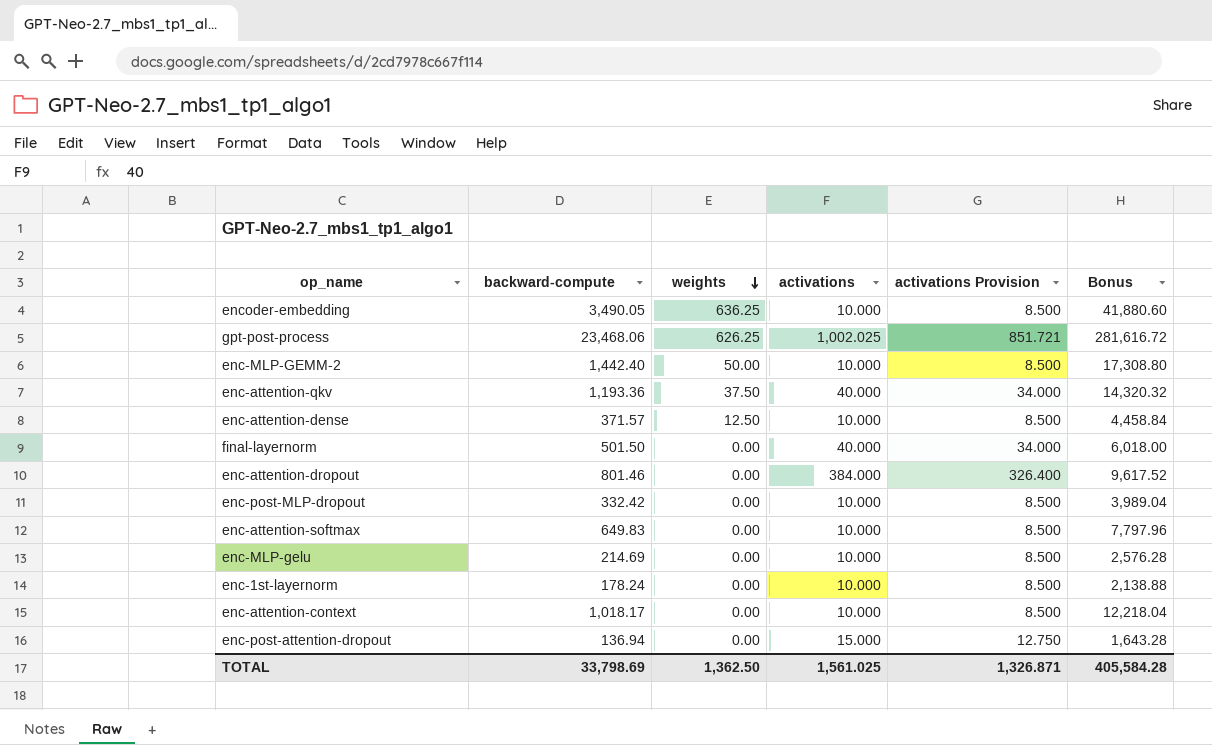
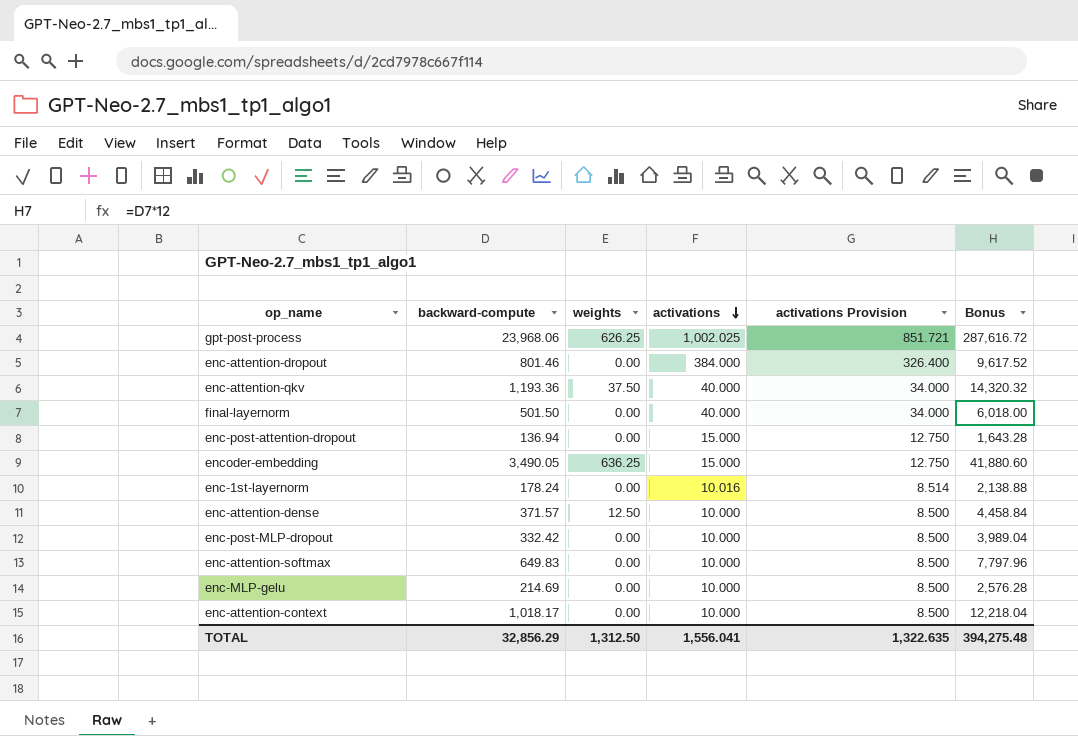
row order: weights descending -> activations descending
row enc-MLP-GEMM-2: 1,442.40 | 50.00 | 10.000 | 8.500 | 17,308.80 -> none
gpt-post-process | backward-compute: 23,468.06 -> 23,968.06
gpt-post-process | Bonus: 281,616.72 -> 287,616.72
encoder-embedding | activations: 10.000 -> 15.000
encoder-embedding | activations Provision: 8.500 -> 12.750
enc-1st-layernorm | activations: 10.000 -> 10.016
enc-1st-layernorm | activations Provision: 8.500 -> 8.514
TOTAL | backward-compute: 33,798.69 -> 32,856.29
TOTAL | weights: 1,362.50 -> 1,312.50
TOTAL | activations: 1,561.025 -> 1,556.041
TOTAL | activations Provision: 1,326.871 -> 1,322.635
TOTAL | Bonus: 405,584.28 -> 394,275.48

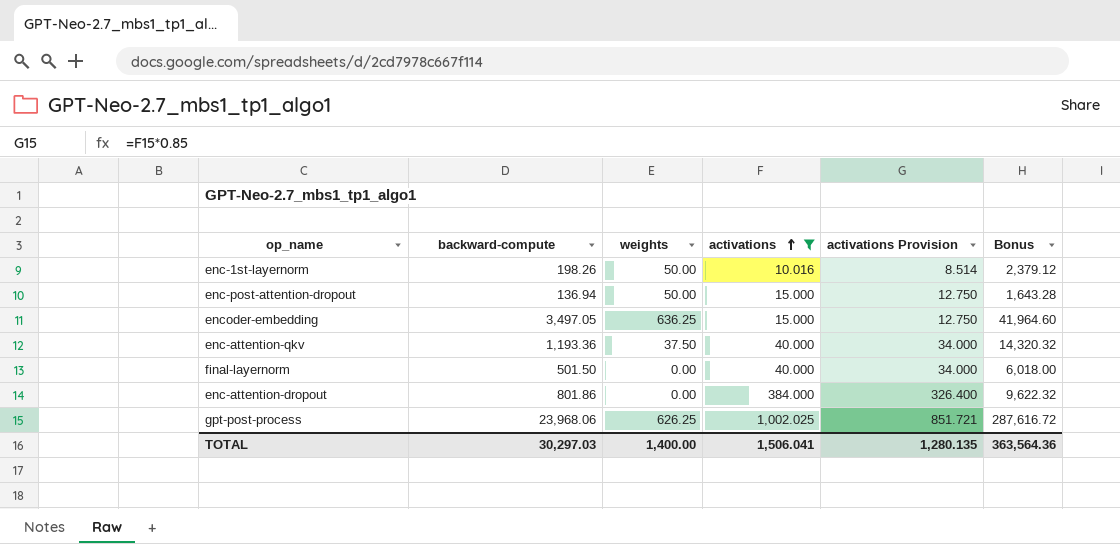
filter: none -> activations != 10.000
row order: activations descending -> activations ascending
enc-1st-layernorm | backward-compute: 178.24 -> 198.26
enc-1st-layernorm | weights: 0.00 -> 50.00
enc-1st-layernorm | Bonus: 2,138.88 -> 2,379.12
enc-post-attention-dropout | weights: 0.00 -> 50.00
encoder-embedding | backward-compute: 3,490.05 -> 3,497.05
encoder-embedding | Bonus: 41,880.60 -> 41,964.60
enc-attention-dropout | backward-compute: 801.46 -> 801.86
enc-attention-dropout | Bonus: 9,617.52 -> 9,622.32
TOTAL | backward-compute: 32,856.29 -> 30,297.03
TOTAL | weights: 1,312.50 -> 1,400.00
TOTAL | activations: 1,556.041 -> 1,506.041
TOTAL | activations Provision: 1,322.635 -> 1,280.135
TOTAL | Bonus: 394,275.48 -> 363,564.36

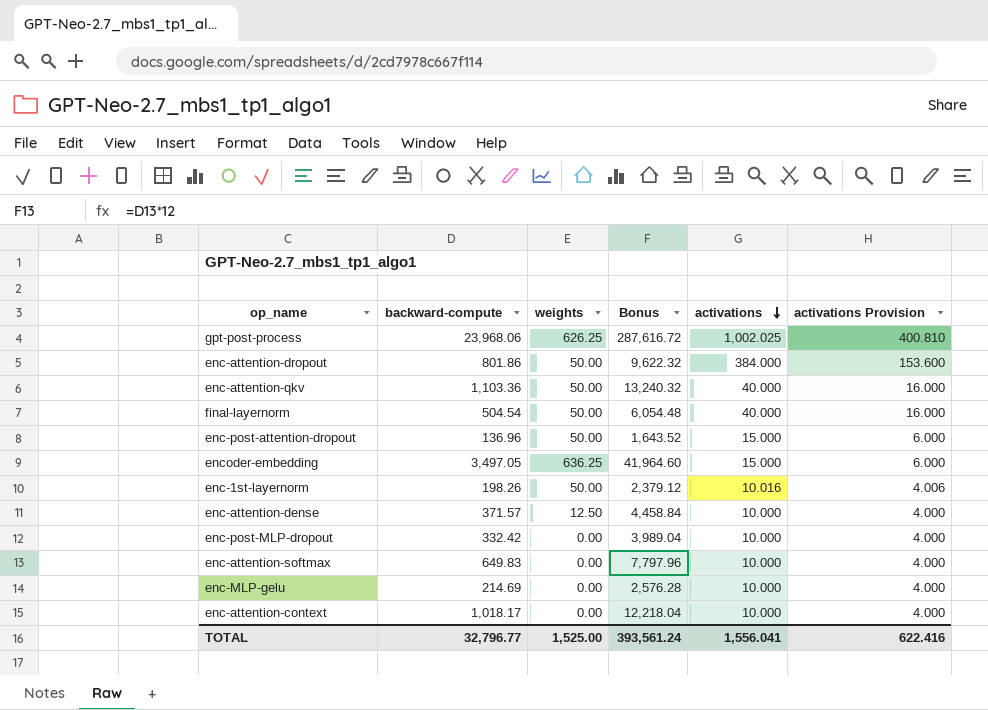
filter: activations != 10.000 -> none
row order: activations ascending -> activations descending
column Bonus | position: 6 -> 4
column activations Provision | formula: [activations] * 0.85 -> [activations] * 0.4
enc-attention-dropout | weights: 0.00 -> 50.00
enc-attention-qkv | backward-compute: 1,193.36 -> 1,103.36
enc-attention-qkv | weights: 37.50 -> 50.00
enc-attention-qkv | Bonus: 14,320.32 -> 13,240.32
final-layernorm | backward-compute: 501.50 -> 504.54
final-layernorm | weights: 0.00 -> 50.00
final-layernorm | Bonus: 6,018.00 -> 6,054.48
enc-post-attention-dropout | backward-compute: 136.94 -> 136.96
enc-post-attention-dropout | Bonus: 1,643.28 -> 1,643.52
TOTAL | backward-compute: 30,297.03 -> 32,796.77
TOTAL | weights: 1,400.00 -> 1,525.00
TOTAL | Bonus: 363,564.36 -> 393,561.24
TOTAL | activations: 1,506.041 -> 1,556.041
TOTAL | activations Provision: 1,280.135 -> 622.416

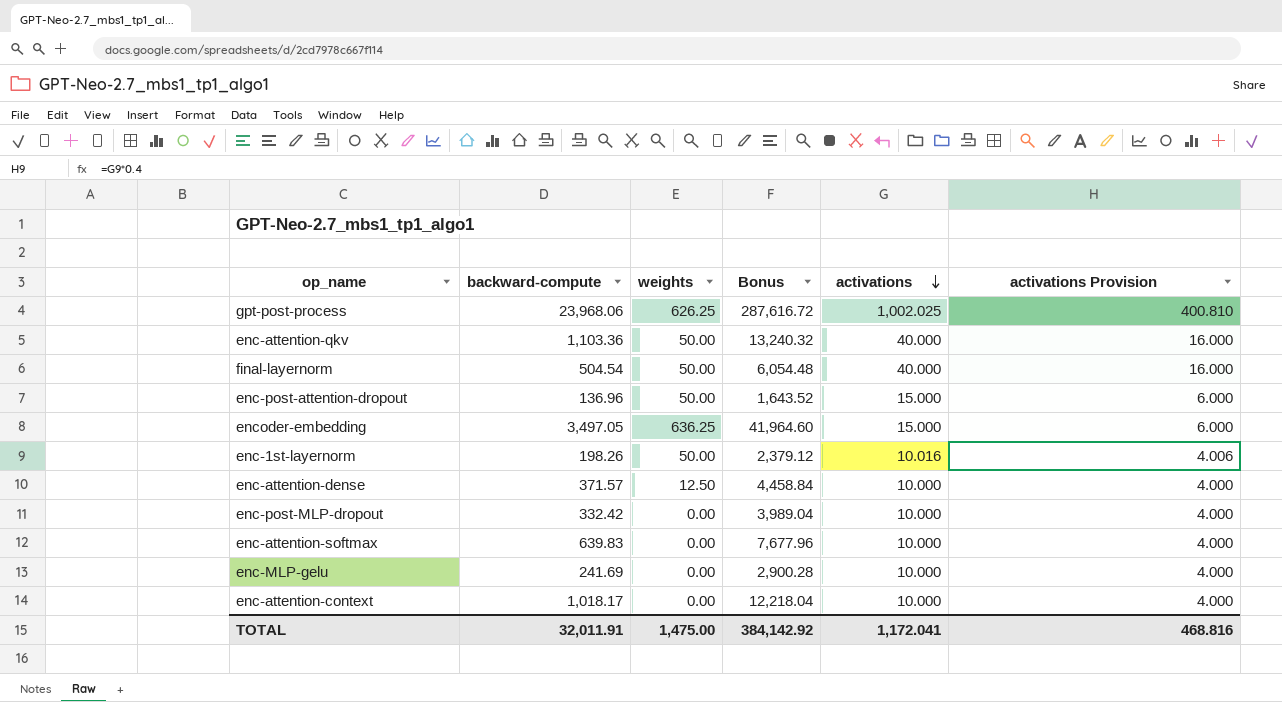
row enc-attention-dropout: 801.86 | 50.00 | 9,622.32 | 384.000 | 153.600 -> none
enc-attention-softmax | backward-compute: 649.83 -> 639.83
enc-attention-softmax | Bonus: 7,797.96 -> 7,677.96
enc-MLP-gelu | backward-compute: 214.69 -> 241.69
enc-MLP-gelu | Bonus: 2,576.28 -> 2,900.28
TOTAL | backward-compute: 32,796.77 -> 32,011.91
TOTAL | weights: 1,525.00 -> 1,475.00
TOTAL | Bonus: 393,561.24 -> 384,142.92
TOTAL | activations: 1,556.041 -> 1,172.041
TOTAL | activations Provision: 622.416 -> 468.816

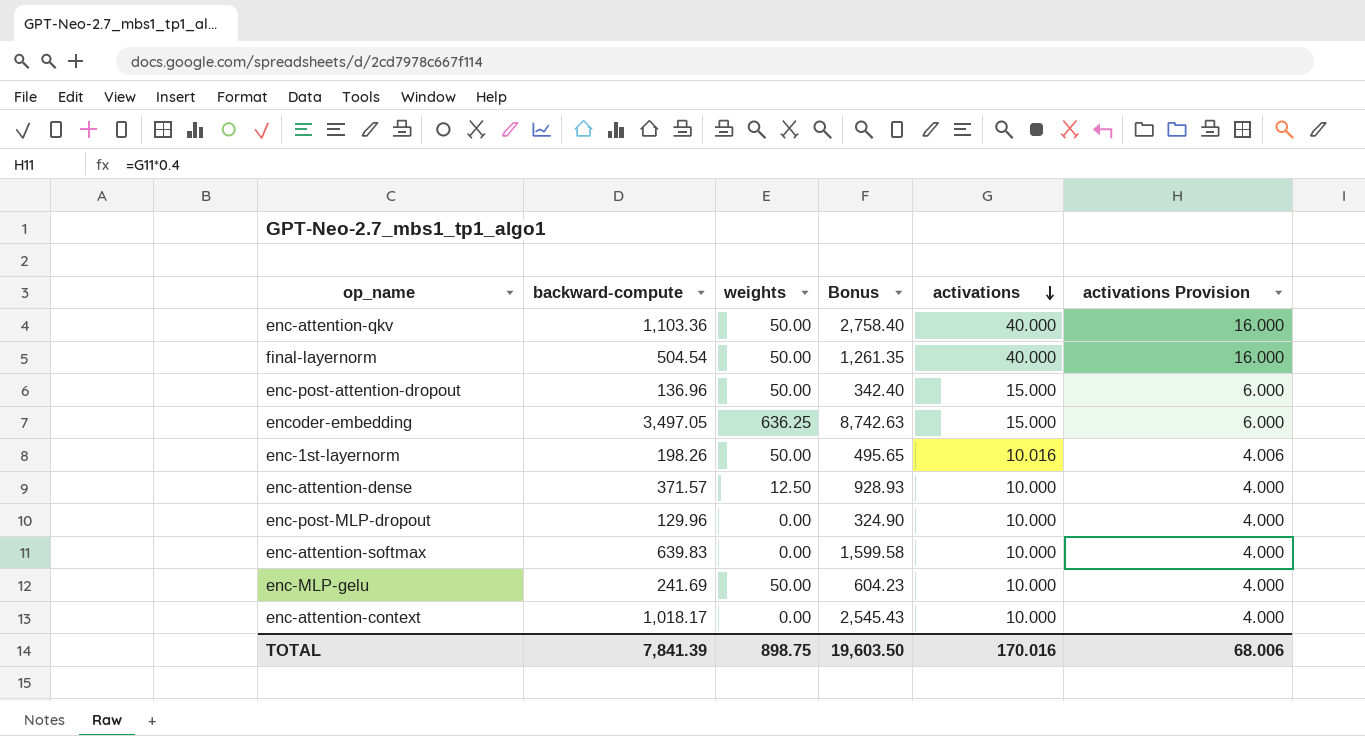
column Bonus | formula: [backward-compute] * 12 -> [backward-compute] * 2.5
row gpt-post-process: 23,968.06 | 626.25 | 287,616.72 | 1,002.025 | 400.810 -> none
enc-post-MLP-dropout | backward-compute: 332.42 -> 129.96
enc-MLP-gelu | weights: 0.00 -> 50.00
TOTAL | backward-compute: 32,011.91 -> 7,841.39
TOTAL | weights: 1,475.00 -> 898.75
TOTAL | Bonus: 384,142.92 -> 19,603.50
TOTAL | activations: 1,172.041 -> 170.016
TOTAL | activations Provision: 468.816 -> 68.006

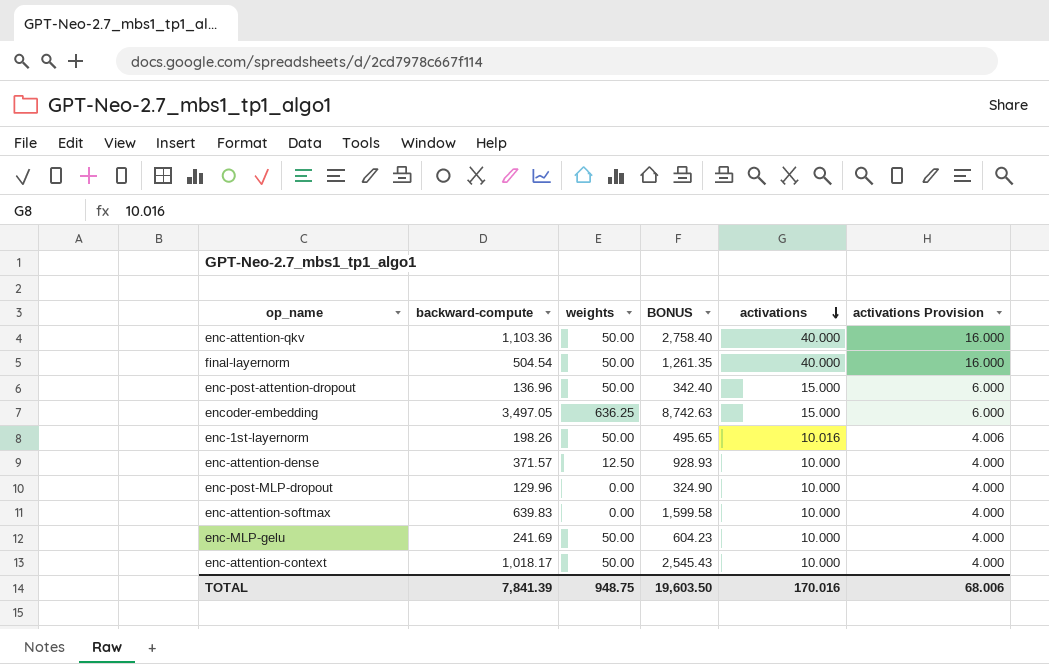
column name: Bonus -> BONUS
enc-attention-context | weights: 0.00 -> 50.00
TOTAL | weights: 898.75 -> 948.75

